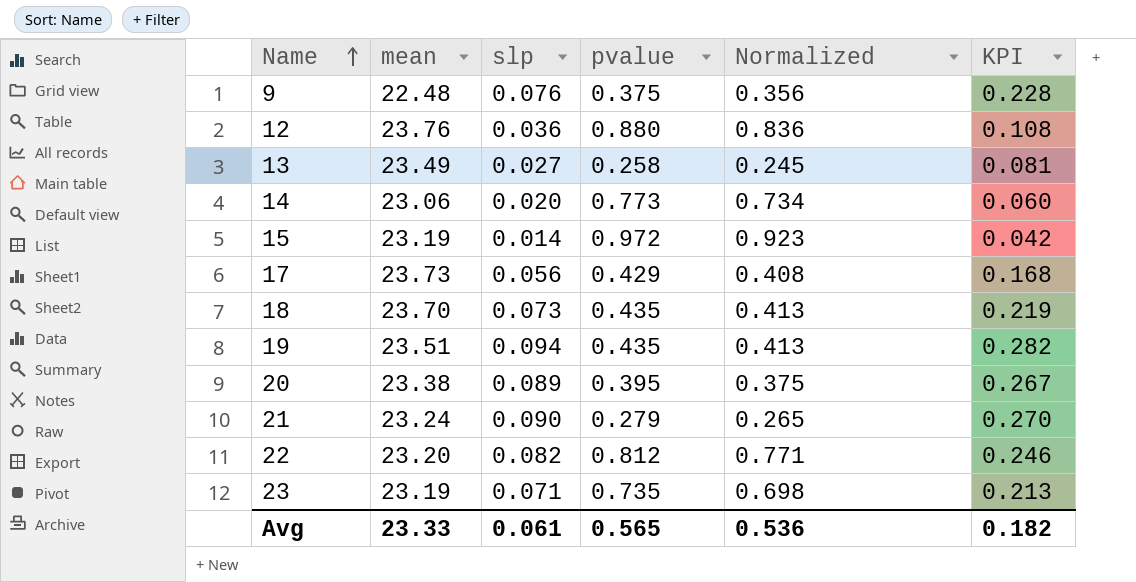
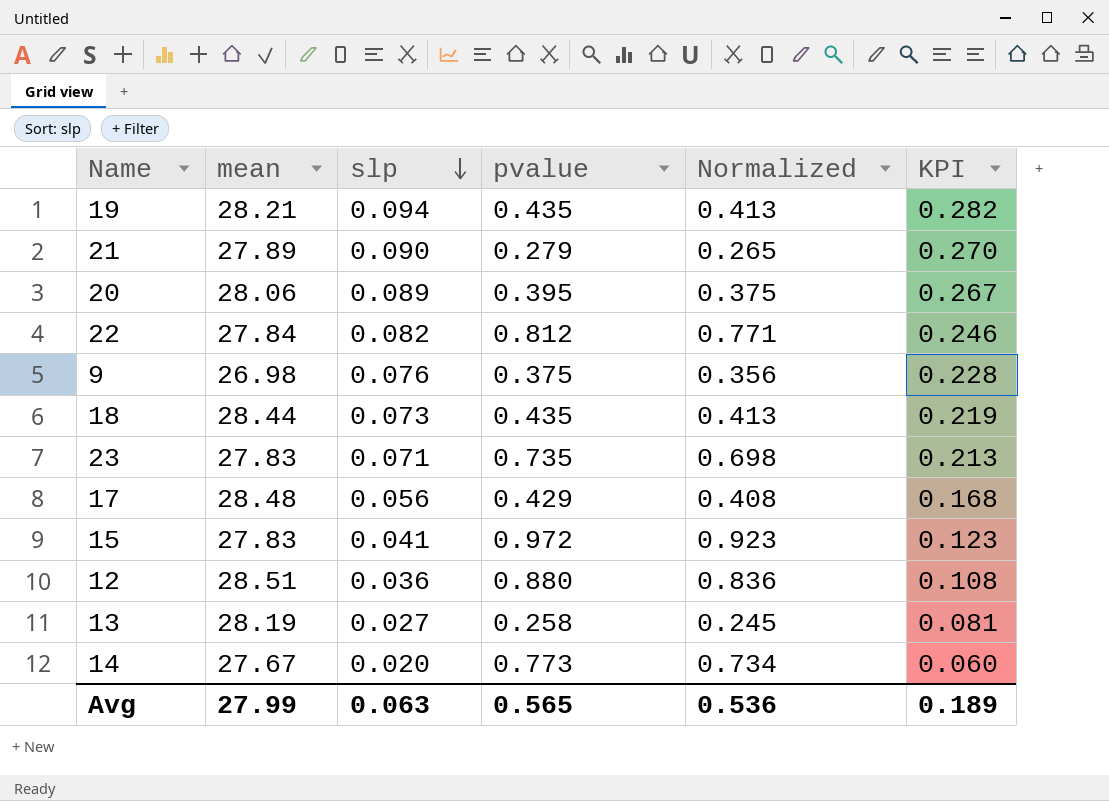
row order: Name ascending -> slp descending
19 | mean: 23.51 -> 28.21
21 | mean: 23.24 -> 27.89
20 | mean: 23.38 -> 28.06
22 | mean: 23.20 -> 27.84
9 | mean: 22.48 -> 26.98
18 | mean: 23.70 -> 28.44
23 | mean: 23.19 -> 27.83
17 | mean: 23.73 -> 28.48
15 | mean: 23.19 -> 27.83
15 | slp: 0.014 -> 0.041
15 | KPI: 0.042 -> 0.123
12 | mean: 23.76 -> 28.51
13 | mean: 23.49 -> 28.19
14 | mean: 23.06 -> 27.67
Avg | mean: 23.33 -> 27.99
Avg | slp: 0.061 -> 0.063
Avg | KPI: 0.182 -> 0.189

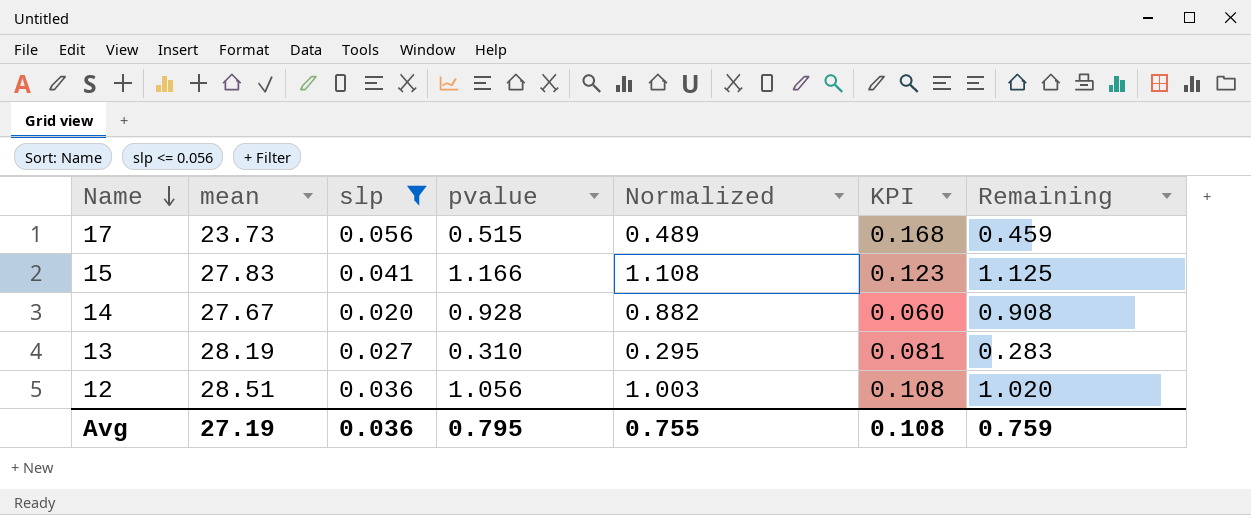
filter: none -> slp <= 0.056
row order: slp descending -> Name descending
column Remaining | formula: none -> [pvalue] - [slp]
17 | mean: 28.48 -> 23.73
17 | pvalue: 0.429 -> 0.515
17 | Normalized: 0.408 -> 0.489
15 | pvalue: 0.972 -> 1.166
15 | Normalized: 0.923 -> 1.108
14 | pvalue: 0.773 -> 0.928
14 | Normalized: 0.734 -> 0.882
13 | pvalue: 0.258 -> 0.310
13 | Normalized: 0.245 -> 0.295
12 | pvalue: 0.880 -> 1.056
12 | Normalized: 0.836 -> 1.003
Avg | mean: 27.99 -> 27.19
Avg | slp: 0.063 -> 0.036
Avg | pvalue: 0.565 -> 0.795
Avg | Normalized: 0.536 -> 0.755
Avg | KPI: 0.189 -> 0.108

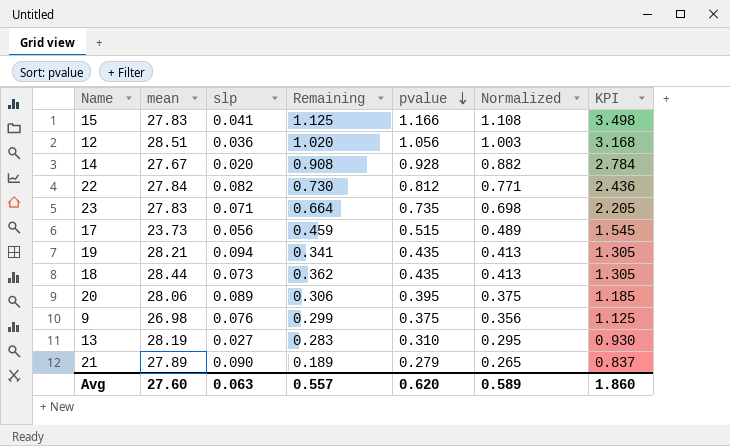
filter: slp <= 0.056 -> none
row order: Name descending -> pvalue descending
column Remaining | position: 7 -> 4
column KPI | formula: [slp] * 3 -> [pvalue] * 3
Avg | mean: 27.19 -> 27.60
Avg | slp: 0.036 -> 0.063
Avg | Remaining: 0.759 -> 0.557
Avg | pvalue: 0.795 -> 0.620
Avg | Normalized: 0.755 -> 0.589
Avg | KPI: 0.108 -> 1.860

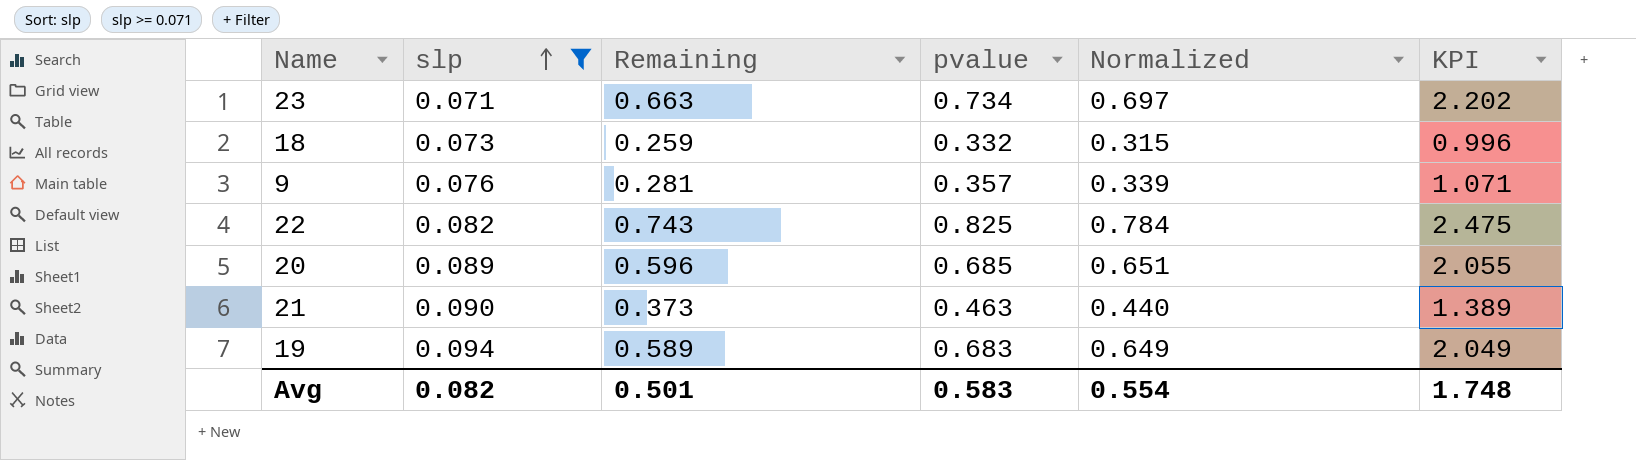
filter: none -> slp >= 0.071
row order: pvalue descending -> slp ascending
column mean | position: 2 -> none
23 | Remaining: 0.664 -> 0.663
23 | pvalue: 0.735 -> 0.734
23 | Normalized: 0.698 -> 0.697
23 | KPI: 2.205 -> 2.202
18 | Remaining: 0.362 -> 0.259
18 | pvalue: 0.435 -> 0.332
18 | Normalized: 0.413 -> 0.315
18 | KPI: 1.305 -> 0.996
9 | Remaining: 0.299 -> 0.281
9 | pvalue: 0.375 -> 0.357
9 | Normalized: 0.356 -> 0.339
9 | KPI: 1.125 -> 1.071
22 | Remaining: 0.730 -> 0.743
22 | pvalue: 0.812 -> 0.825
22 | Normalized: 0.771 -> 0.784
22 | KPI: 2.436 -> 2.475
20 | Remaining: 0.306 -> 0.596
20 | pvalue: 0.395 -> 0.685
20 | Normalized: 0.375 -> 0.651
20 | KPI: 1.185 -> 2.055
21 | Remaining: 0.189 -> 0.373
21 | pvalue: 0.279 -> 0.463
21 | Normalized: 0.265 -> 0.440
21 | KPI: 0.837 -> 1.389
19 | Remaining: 0.341 -> 0.589
19 | pvalue: 0.435 -> 0.683
19 | Normalized: 0.413 -> 0.649
19 | KPI: 1.305 -> 2.049
Avg | slp: 0.063 -> 0.082
Avg | Remaining: 0.557 -> 0.501
Avg | pvalue: 0.620 -> 0.583
Avg | Normalized: 0.589 -> 0.554
Avg | KPI: 1.860 -> 1.748

